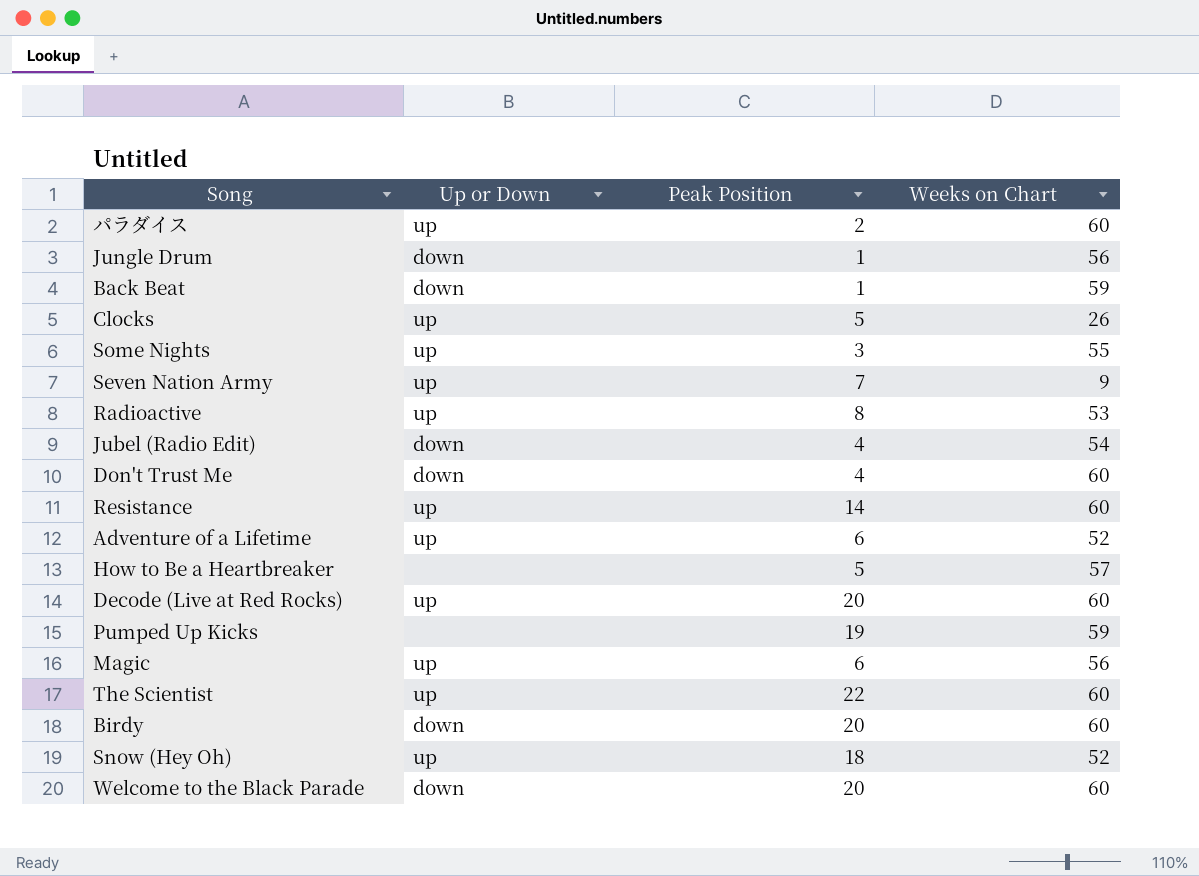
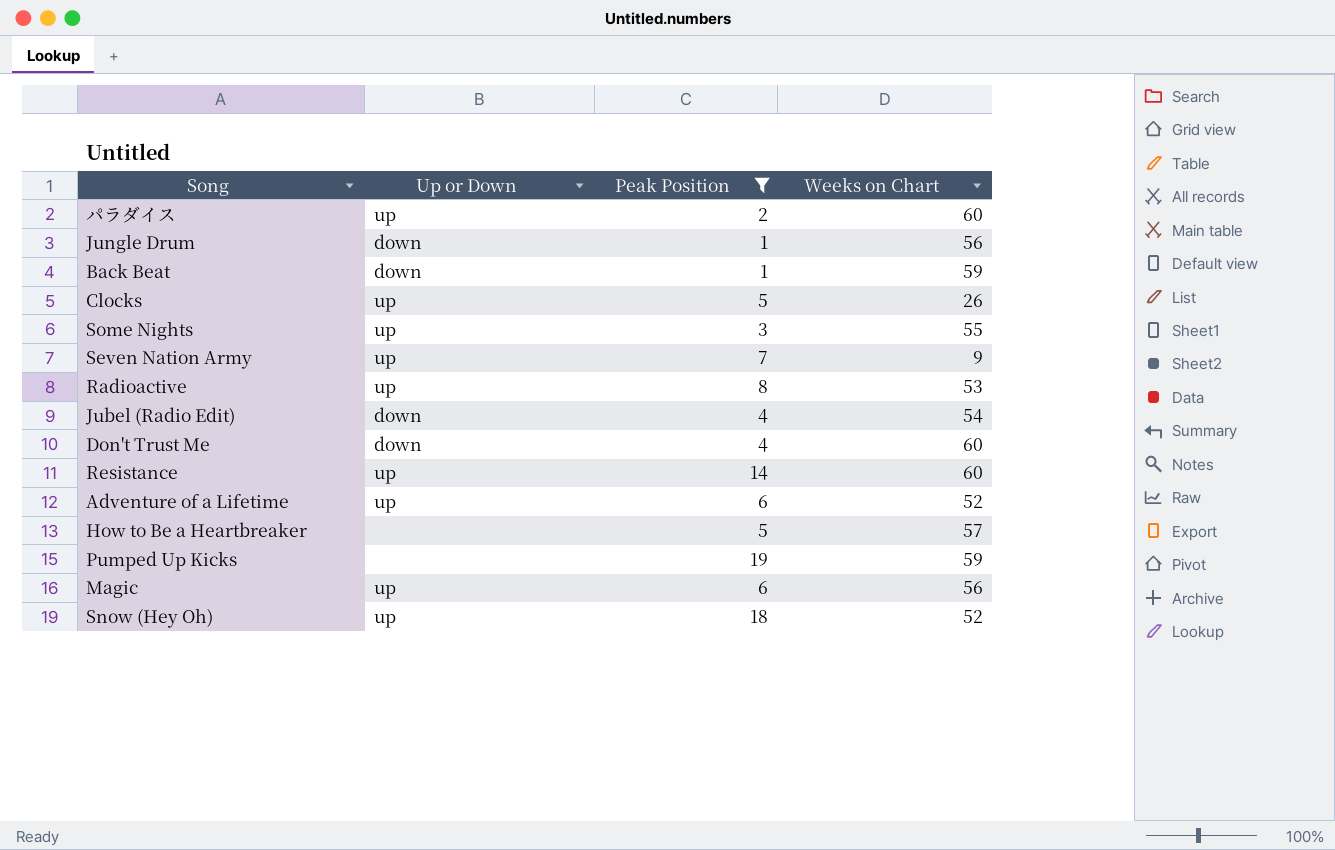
filter: none -> Peak Position <= 19

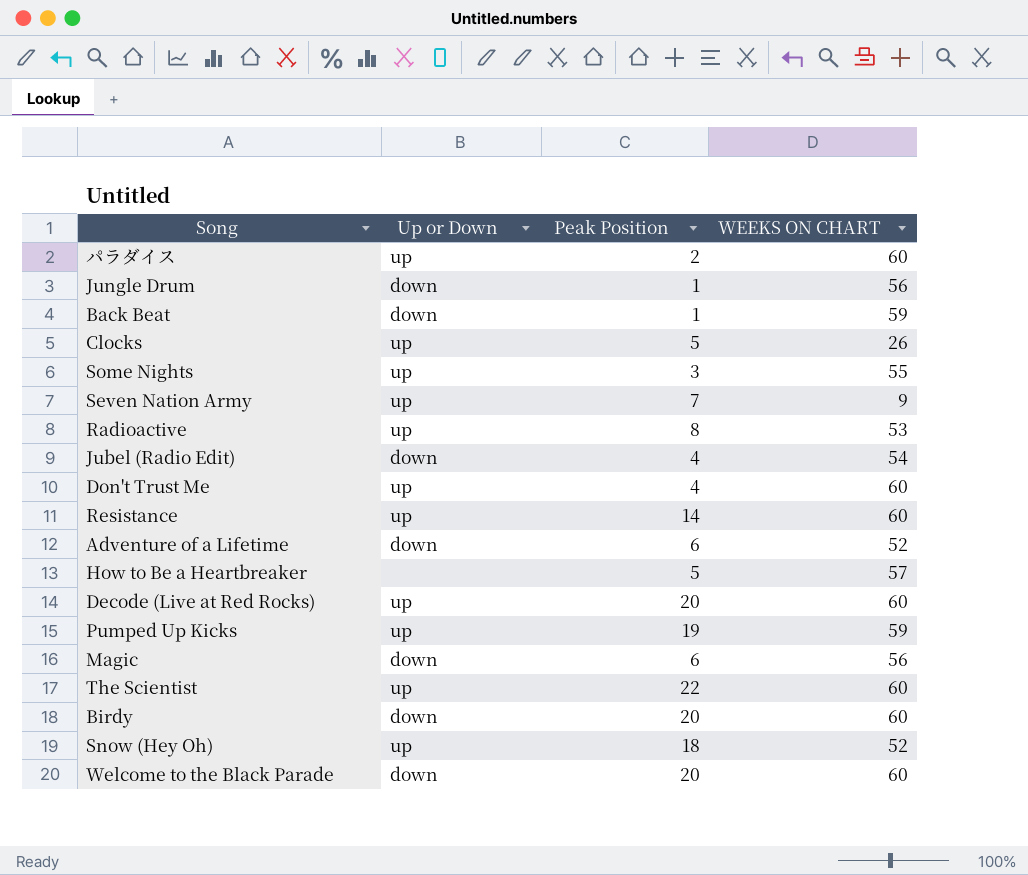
filter: Peak Position <= 19 -> none
column name: Weeks on Chart -> WEEKS ON CHART
Don't Trust Me | Up or Down: down -> up
Adventure of a Lifetime | Up or Down: up -> down
Pumped Up Kicks | Up or Down: none -> up
Magic | Up or Down: up -> down

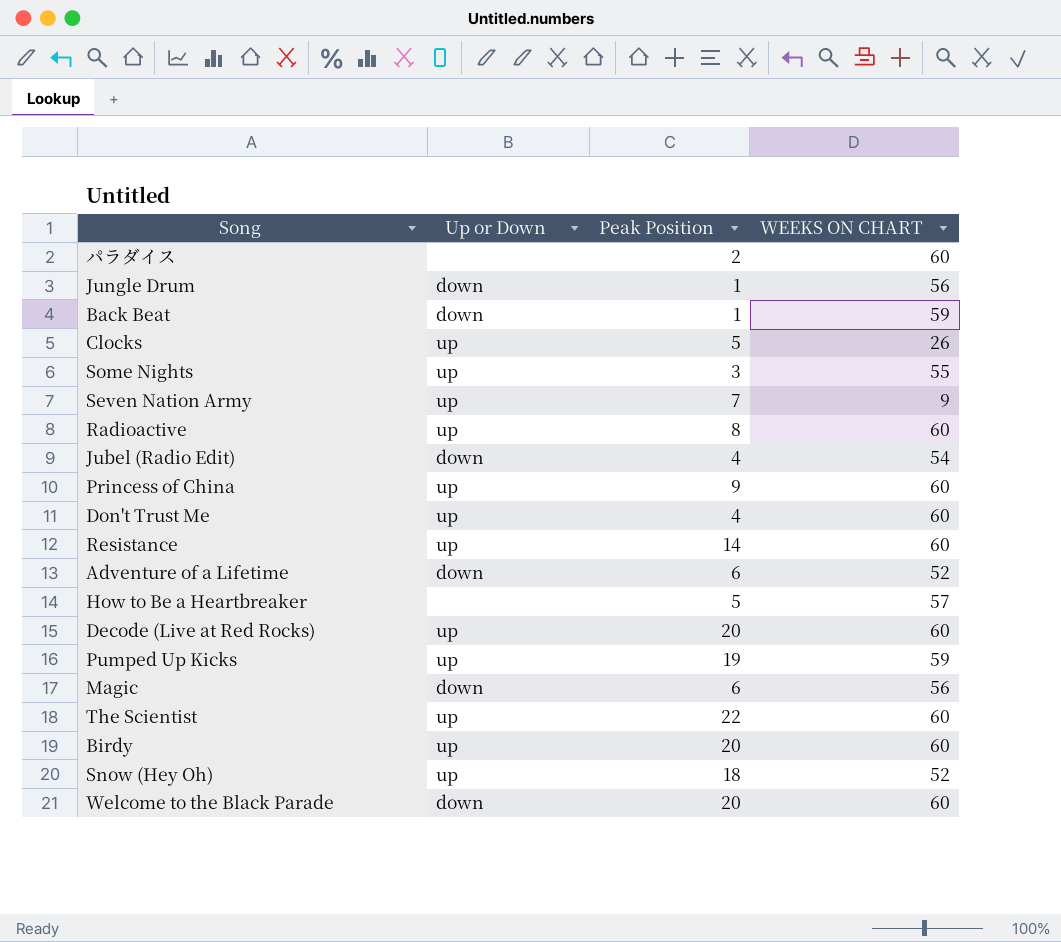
パラダイス | Up or Down: up -> none
Radioactive | WEEKS ON CHART: 53 -> 60
row Princess of China: none -> up | 9 | 60
Birdy | Up or Down: down -> up

